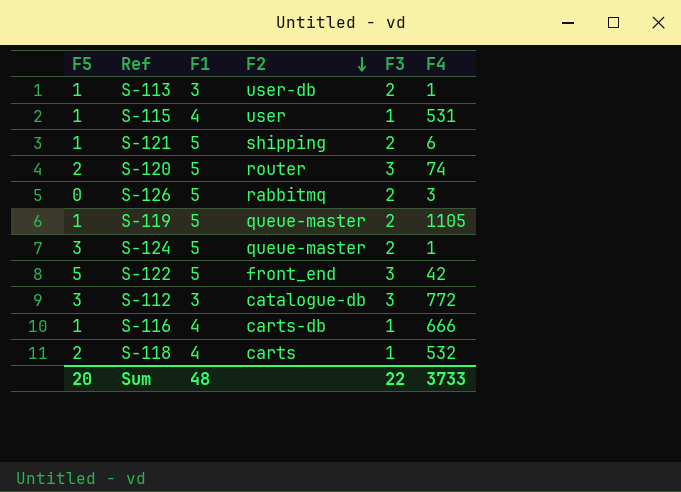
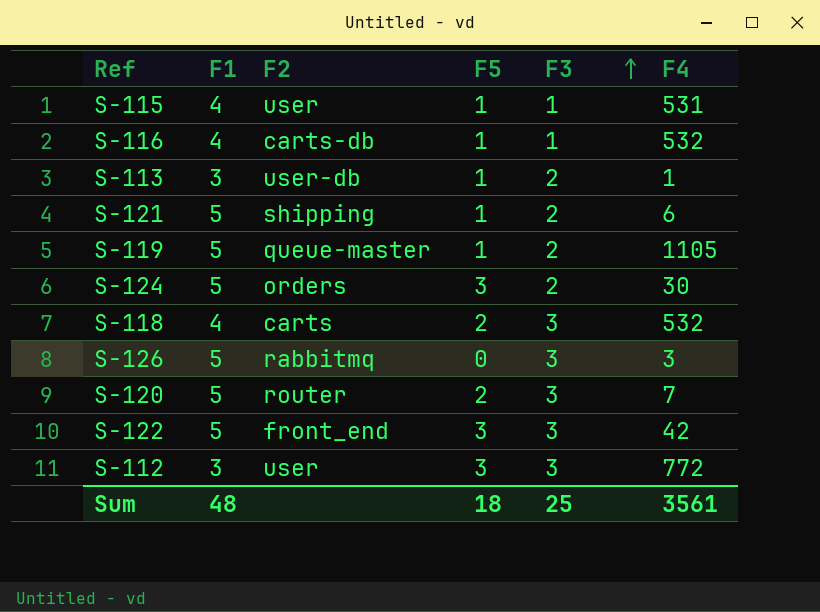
row order: F2 descending -> F3 ascending
column F5 | position: 1 -> 4
S-116 | F4: 666 -> 532
S-124 | F2: queue-master -> orders
S-124 | F4: 1 -> 30
S-118 | F3: 1 -> 3
S-126 | F3: 2 -> 3
S-120 | F4: 74 -> 7
S-122 | F5: 5 -> 3
S-112 | F2: catalogue-db -> user
Sum | F5: 20 -> 18
Sum | F3: 22 -> 25
Sum | F4: 3733 -> 3561

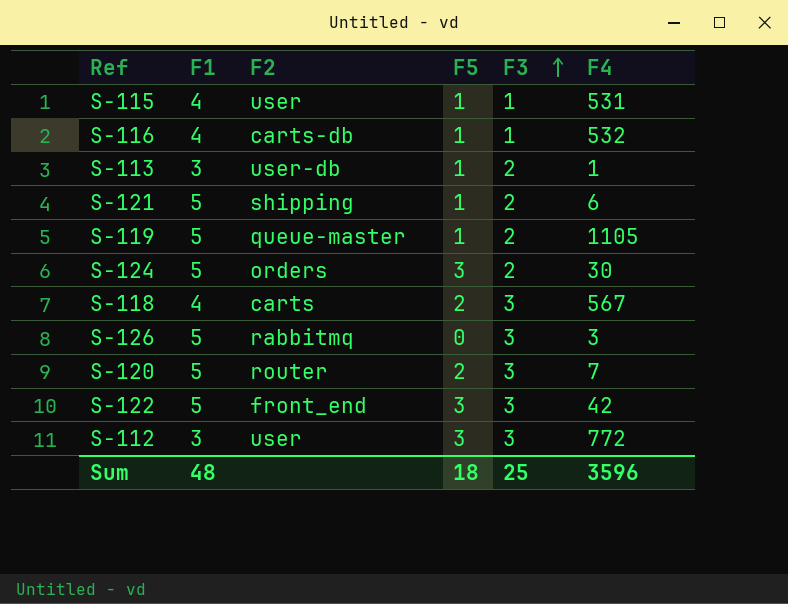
S-118 | F4: 532 -> 567
Sum | F4: 3561 -> 3596

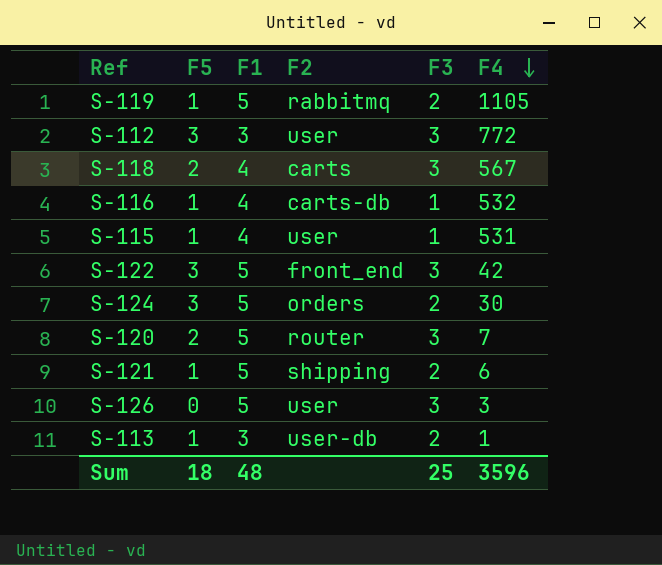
row order: F3 ascending -> F4 descending
column F5 | position: 4 -> 2
S-119 | F2: queue-master -> rabbitmq
S-126 | F2: rabbitmq -> user

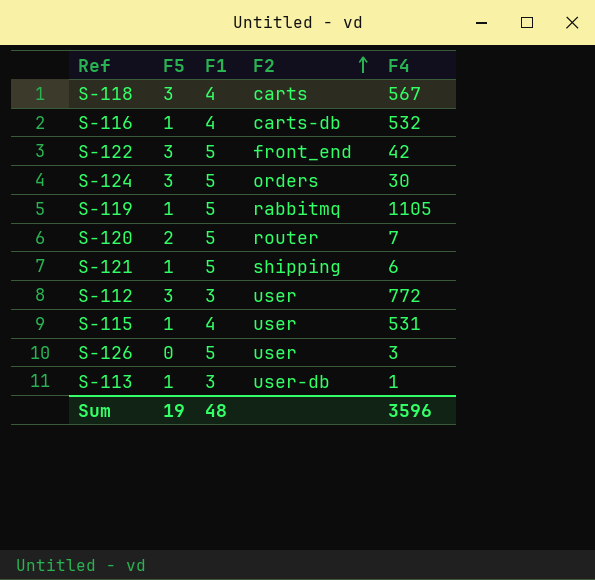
row order: F4 descending -> F2 ascending
column F3 | position: 5 -> none
S-118 | F5: 2 -> 3
Sum | F5: 18 -> 19

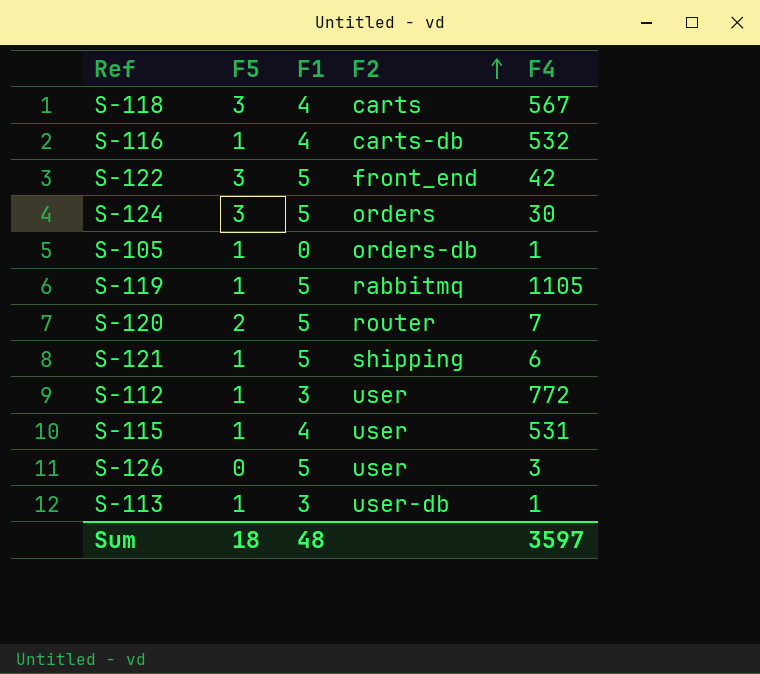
row S-105: none -> 1 | 0 | orders-db | 1
S-112 | F5: 3 -> 1
Sum | F5: 19 -> 18
Sum | F4: 3596 -> 3597

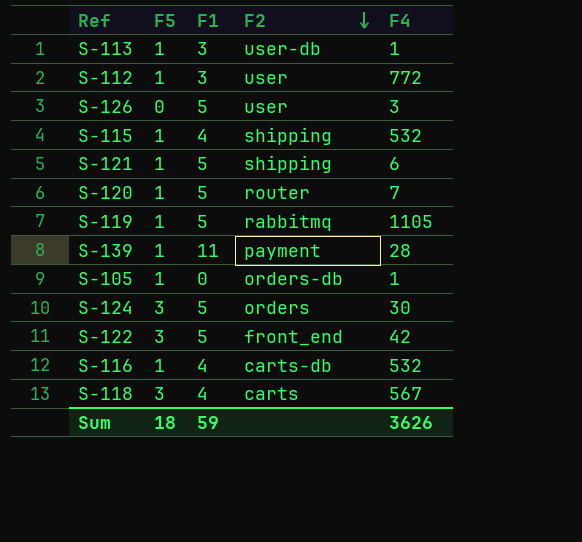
row order: F2 ascending -> F2 descending
S-115 | F2: user -> shipping
S-115 | F4: 531 -> 532
S-120 | F5: 2 -> 1
row S-139: none -> 1 | 11 | payment | 28
Sum | F1: 48 -> 59
Sum | F4: 3597 -> 3626

